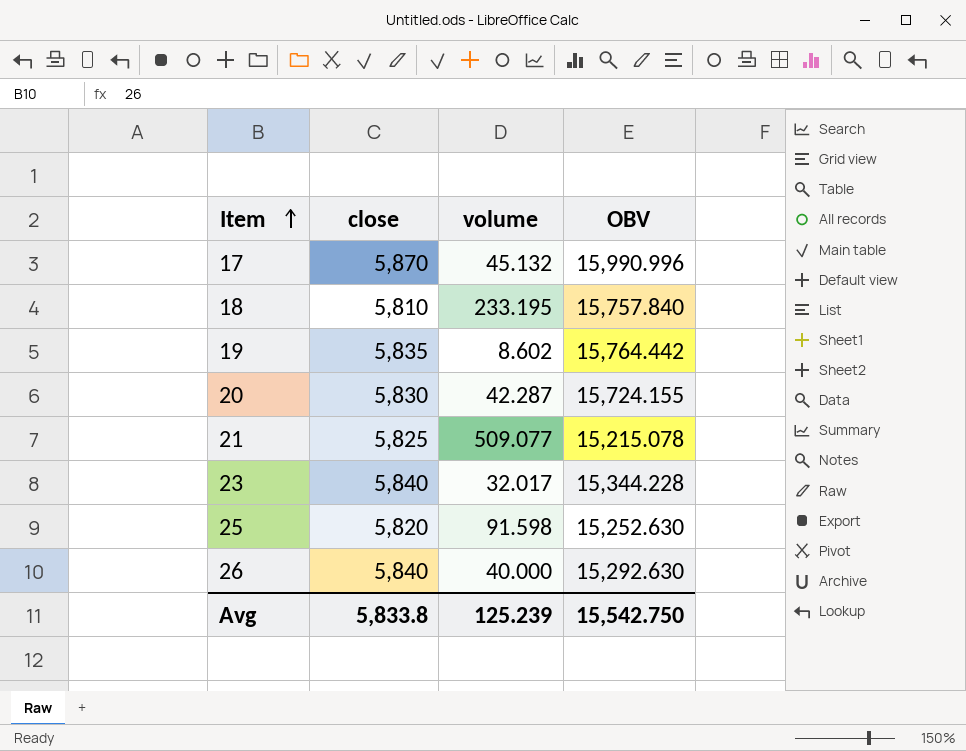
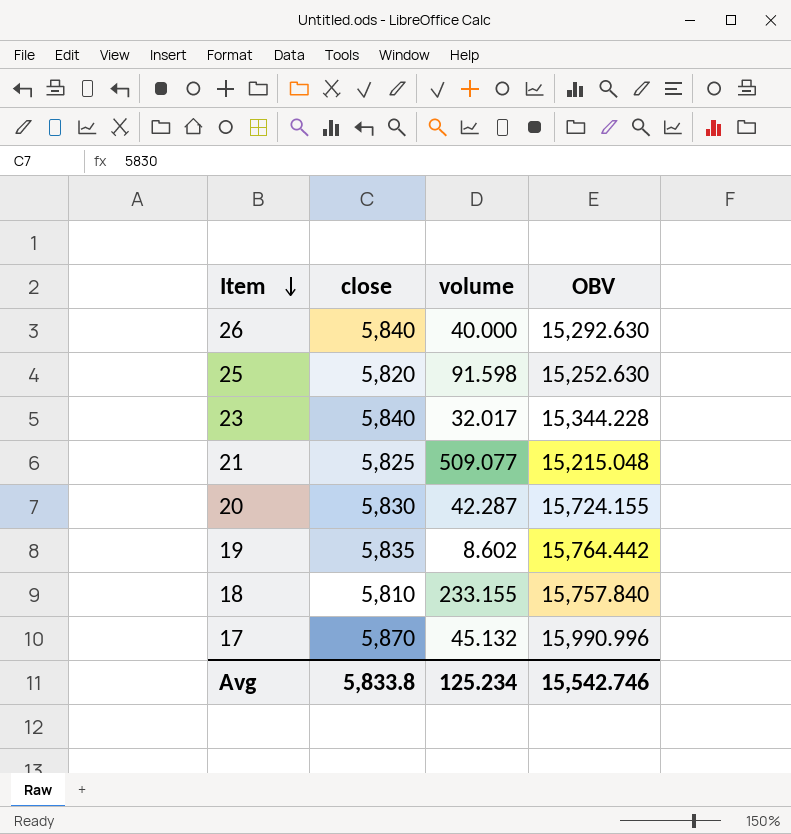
row order: Item ascending -> Item descending
21 | OBV: 15,215.078 -> 15,215.048
18 | volume: 233.195 -> 233.155
Avg | volume: 125.239 -> 125.234
Avg | OBV: 15,542.750 -> 15,542.746

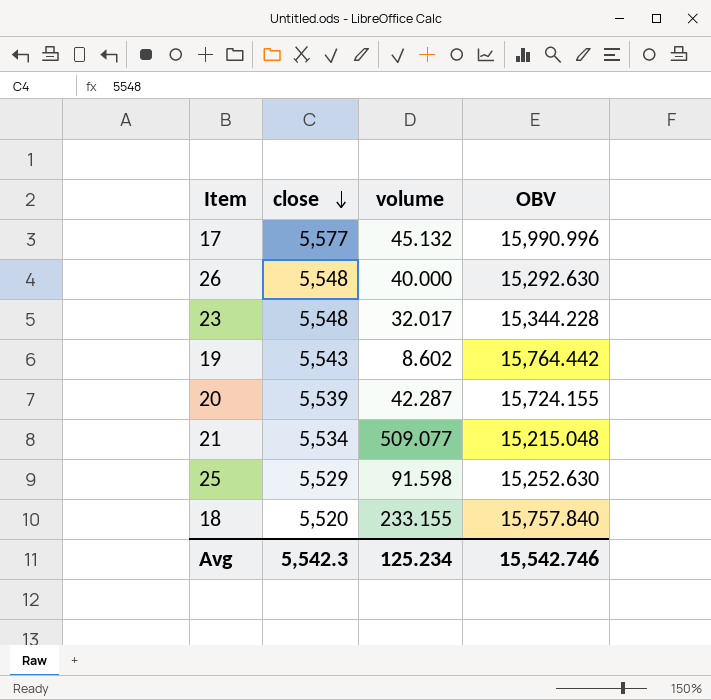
row order: Item descending -> close descending
17 | close: 5,870 -> 5,577
26 | close: 5,840 -> 5,548
23 | close: 5,840 -> 5,548
19 | close: 5,835 -> 5,543
20 | close: 5,830 -> 5,539
21 | close: 5,825 -> 5,534
25 | close: 5,820 -> 5,529
18 | close: 5,810 -> 5,520
Avg | close: 5,833.8 -> 5,542.3

